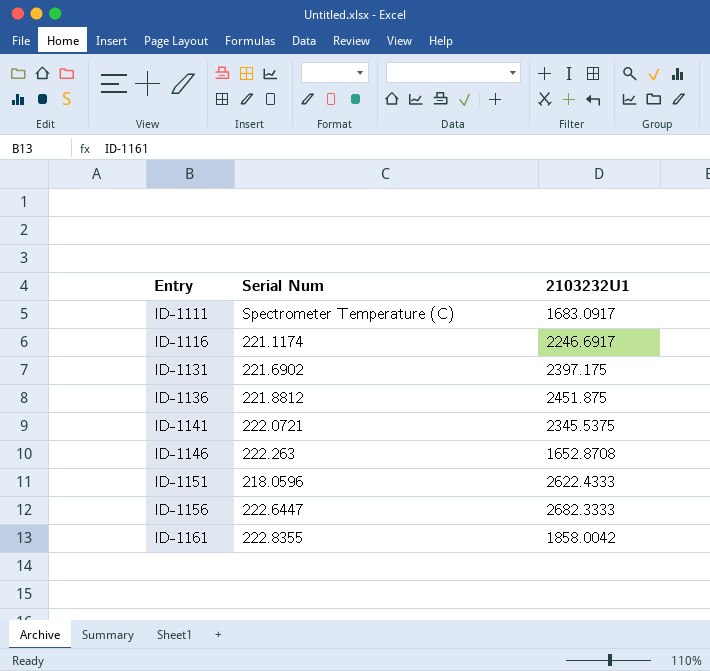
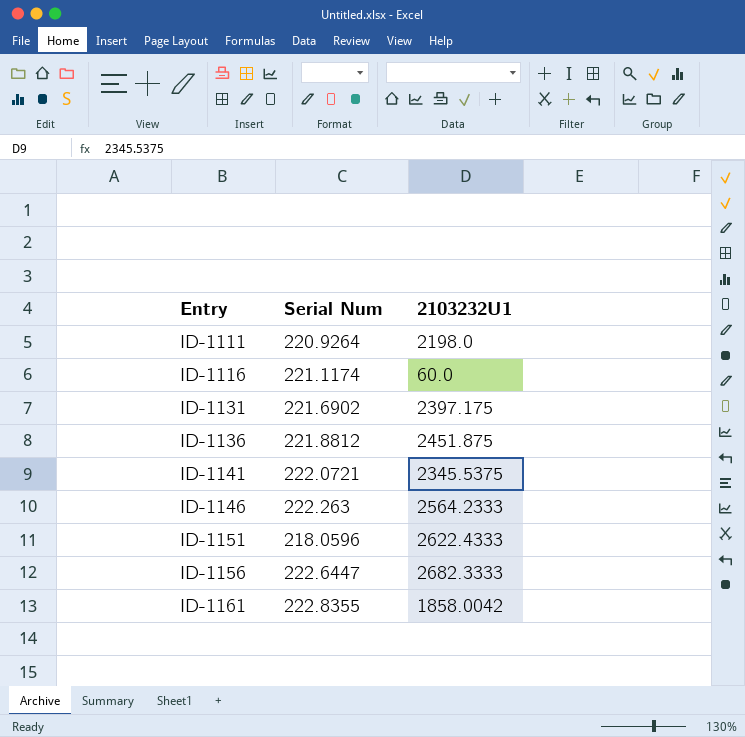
ID-1111 | Serial Num: Spectrometer Temperature (C) -> 220.9264
ID-1111 | 2103232U1: 1683.0917 -> 2198.0
ID-1116 | 2103232U1: 2246.6917 -> 60.0
ID-1146 | 2103232U1: 1652.8708 -> 2564.2333

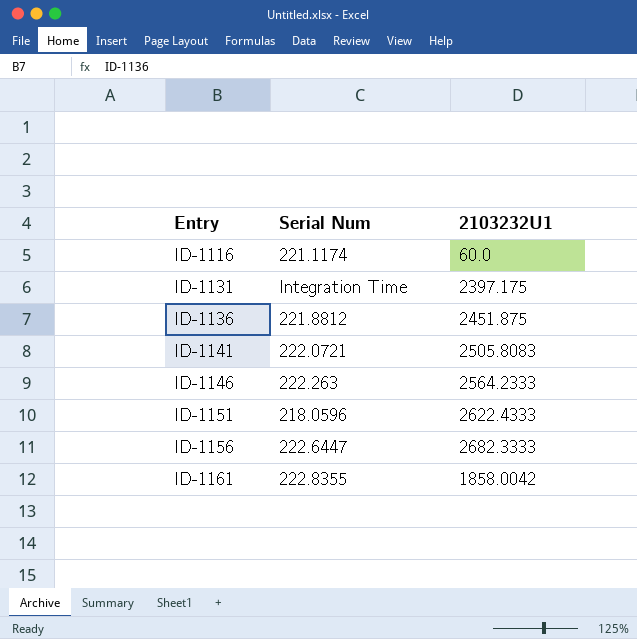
row ID-1111: 220.9264 | 2198.0 -> none
ID-1131 | Serial Num: 221.6902 -> Integration Time
ID-1141 | 2103232U1: 2345.5375 -> 2505.8083

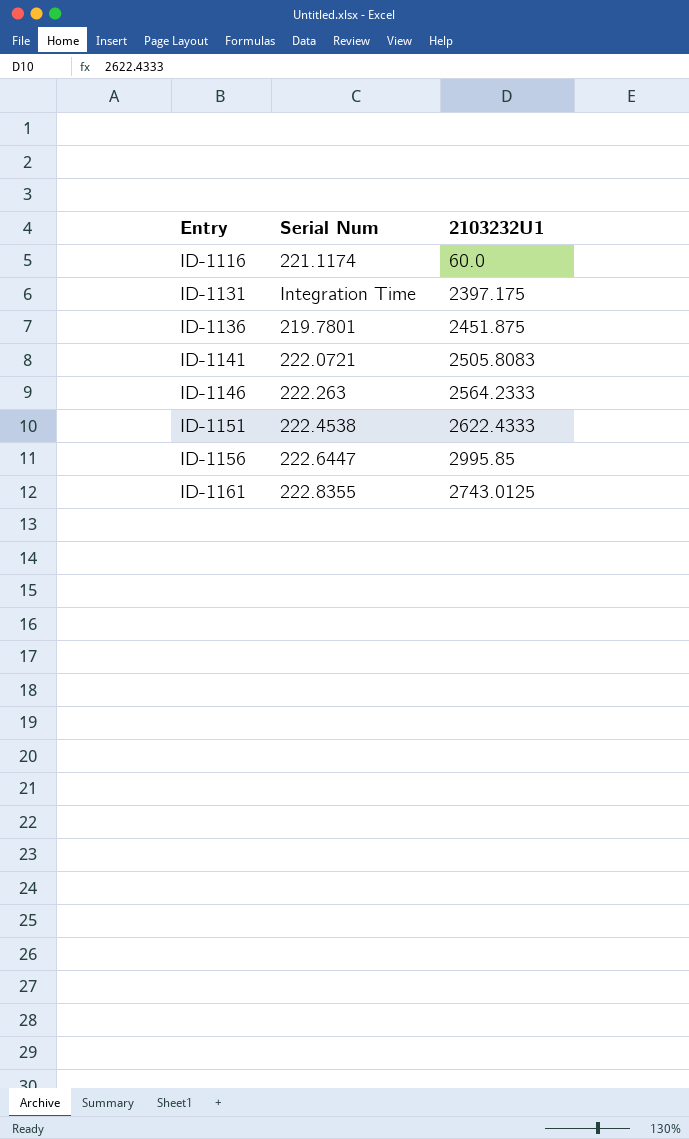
ID-1136 | Serial Num: 221.8812 -> 219.7801
ID-1151 | Serial Num: 218.0596 -> 222.4538
ID-1156 | 2103232U1: 2682.3333 -> 2995.85
ID-1161 | 2103232U1: 1858.0042 -> 2743.0125

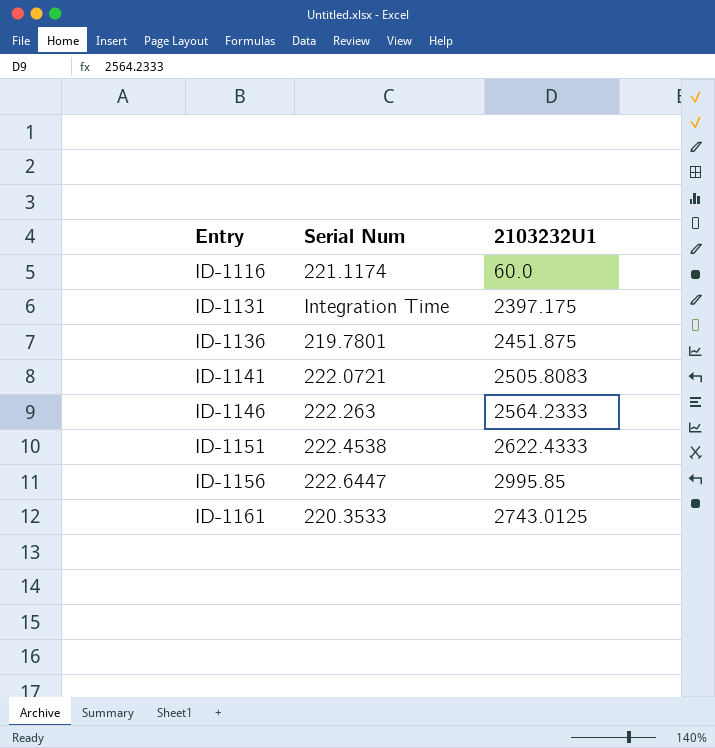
ID-1161 | Serial Num: 222.8355 -> 220.3533

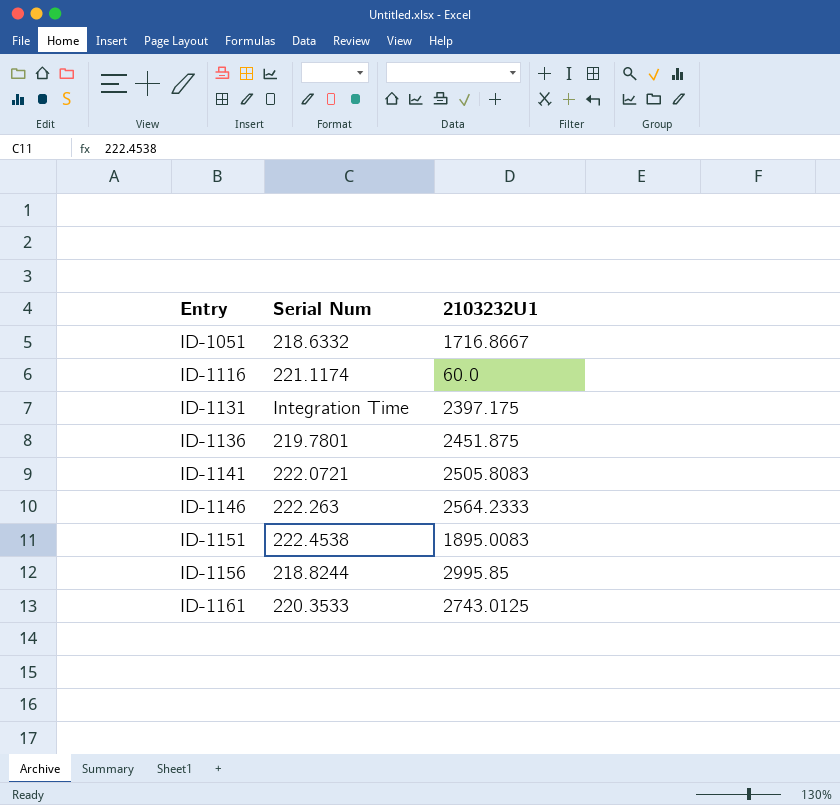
row ID-1051: none -> 218.6332 | 1716.8667
ID-1151 | 2103232U1: 2622.4333 -> 1895.0083
ID-1156 | Serial Num: 222.6447 -> 218.8244

